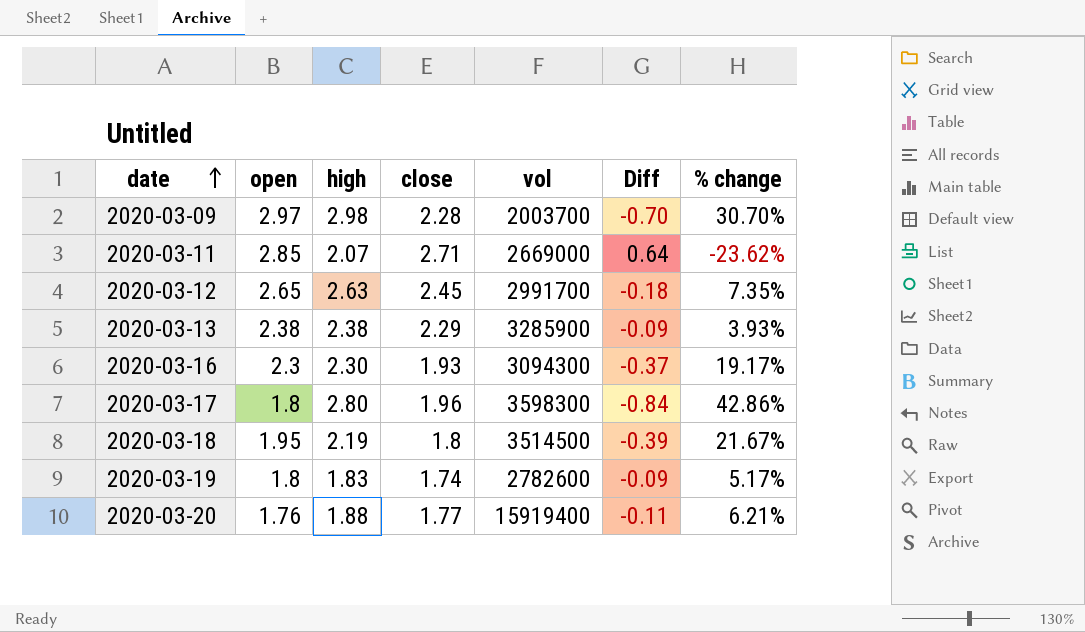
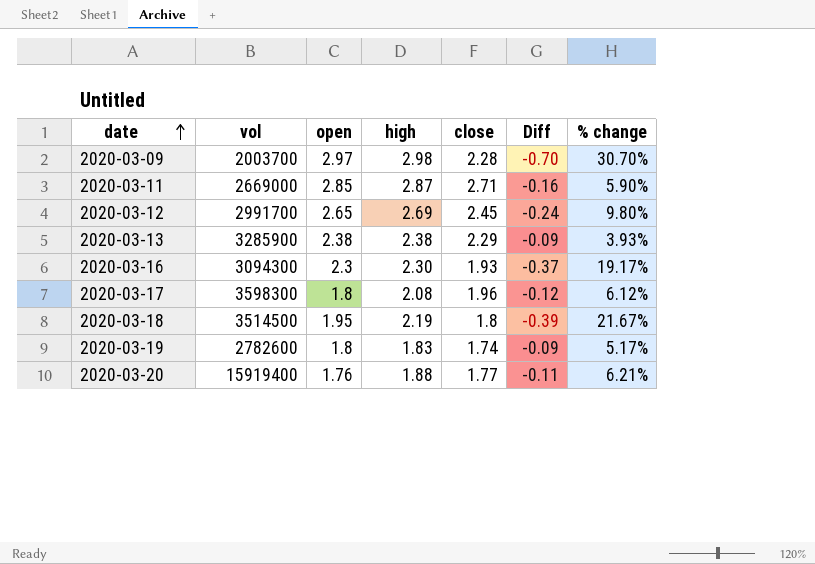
column vol | position: 5 -> 2
2020-03-11 | high: 2.07 -> 2.87
2020-03-11 | Diff: 0.64 -> -0.16
2020-03-11 | % change: -23.62% -> 5.90%
2020-03-12 | high: 2.63 -> 2.69
2020-03-12 | Diff: -0.18 -> -0.24
2020-03-12 | % change: 7.35% -> 9.80%
2020-03-17 | high: 2.80 -> 2.08
2020-03-17 | Diff: -0.84 -> -0.12
2020-03-17 | % change: 42.86% -> 6.12%

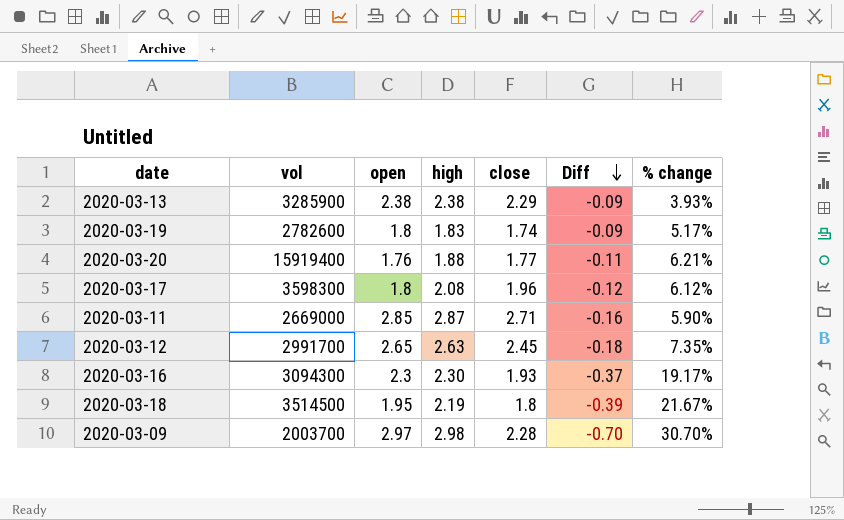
row order: date ascending -> Diff descending
2020-03-12 | high: 2.69 -> 2.63
2020-03-12 | Diff: -0.24 -> -0.18
2020-03-12 | % change: 9.80% -> 7.35%

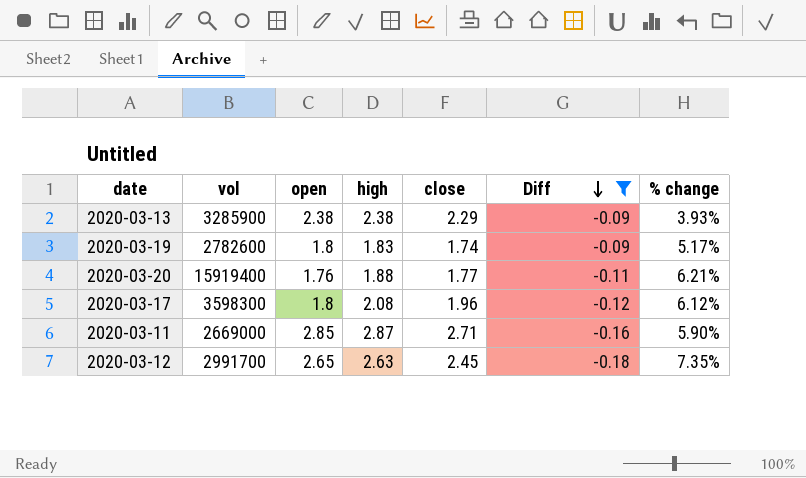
filter: none -> Diff >= -0.18

